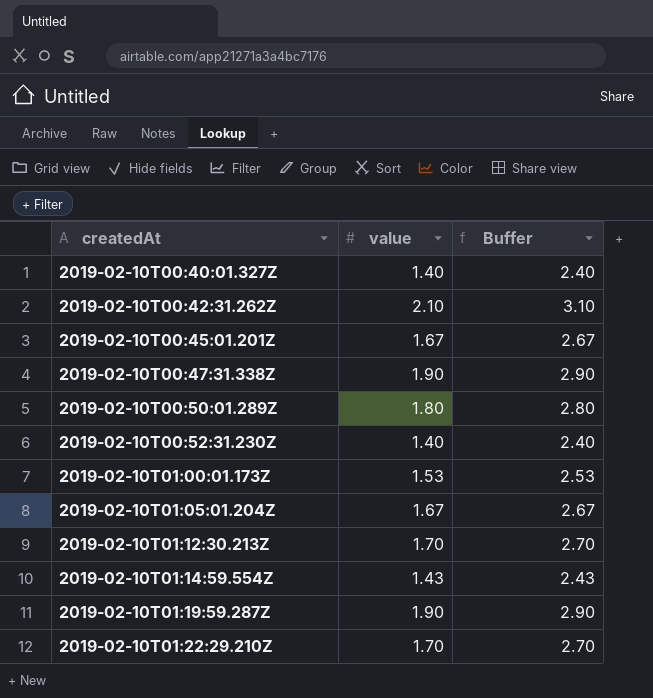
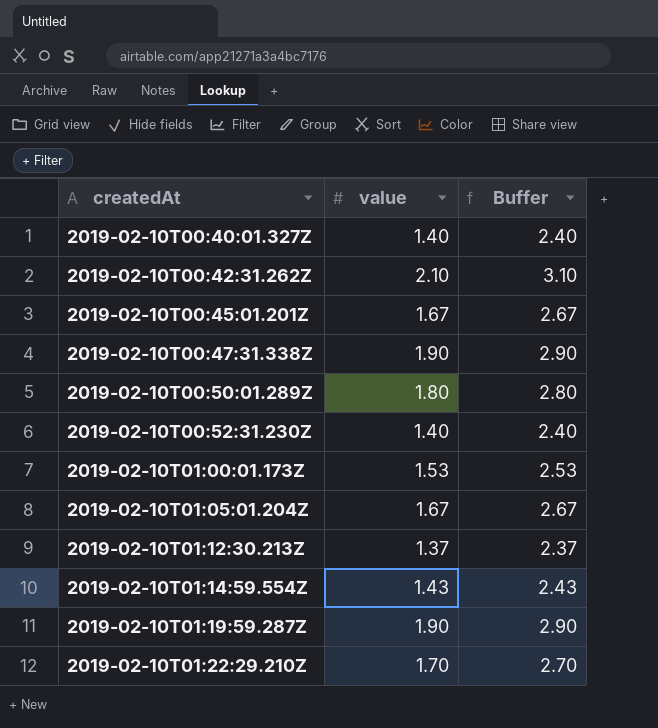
2019-02-10T01:12:30.213Z | value: 1.70 -> 1.37
2019-02-10T01:12:30.213Z | Buffer: 2.70 -> 2.37

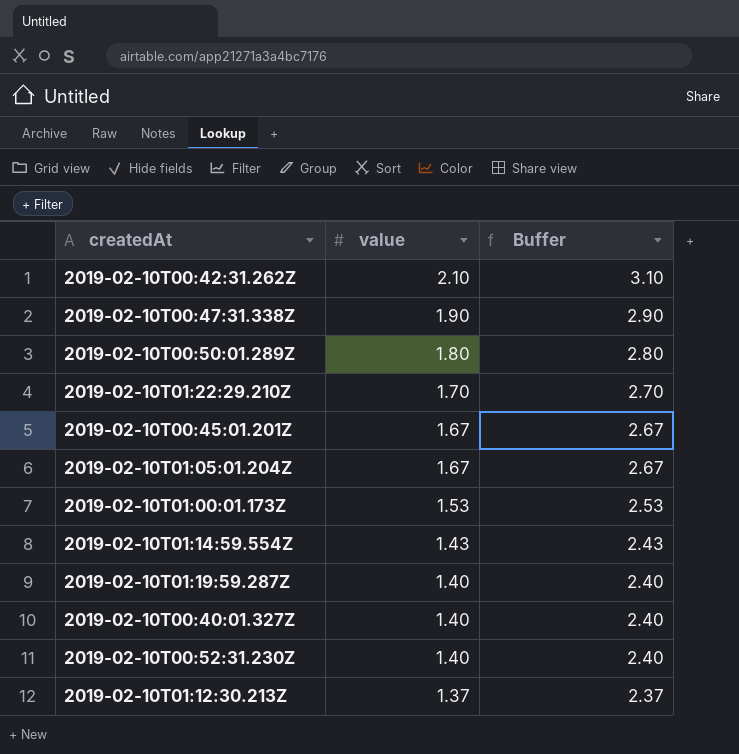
row order: createdAt ascending -> value descending
2019-02-10T01:19:59.287Z | value: 1.90 -> 1.40
2019-02-10T01:19:59.287Z | Buffer: 2.90 -> 2.40

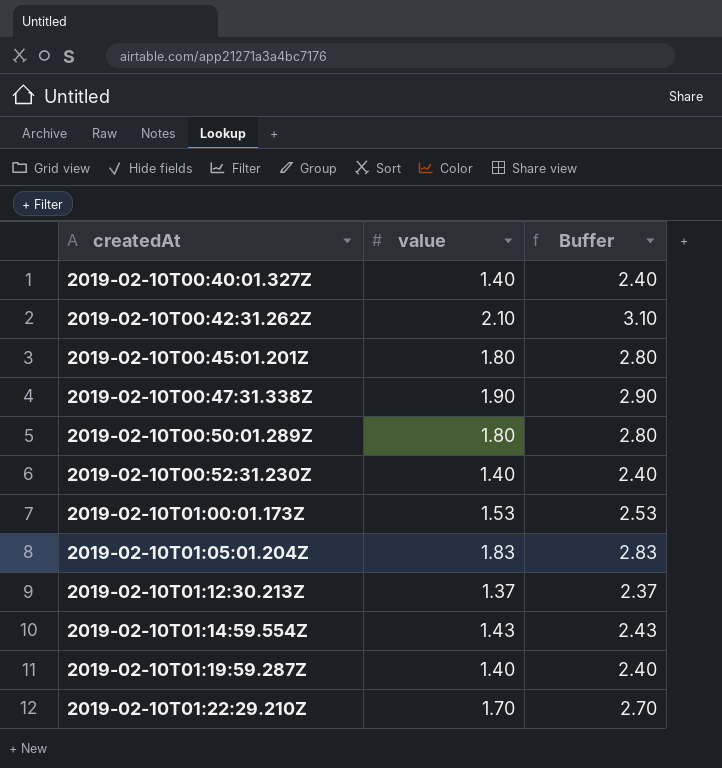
row order: value descending -> createdAt ascending
2019-02-10T00:45:01.201Z | value: 1.67 -> 1.80
2019-02-10T00:45:01.201Z | Buffer: 2.67 -> 2.80
2019-02-10T01:05:01.204Z | value: 1.67 -> 1.83
2019-02-10T01:05:01.204Z | Buffer: 2.67 -> 2.83

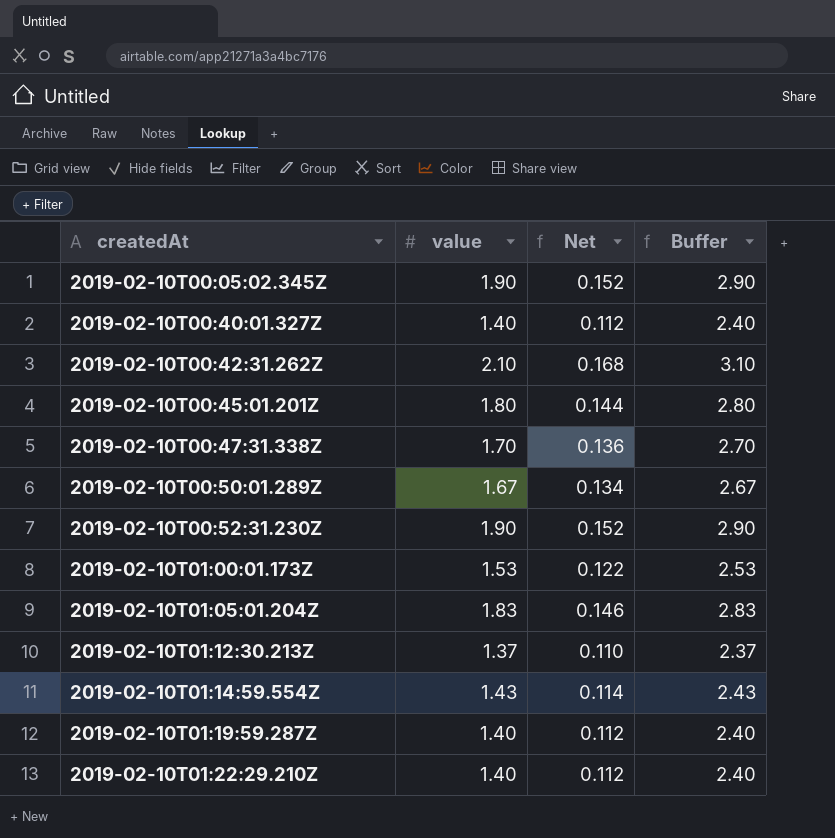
column Net | formula: none -> [value] * 0.08
row 2019-02-10T00:05:02.345Z: none -> 1.90 | 0.152 | 2.90
2019-02-10T00:47:31.338Z | value: 1.90 -> 1.70
2019-02-10T00:47:31.338Z | Buffer: 2.90 -> 2.70
2019-02-10T00:50:01.289Z | value: 1.80 -> 1.67
2019-02-10T00:50:01.289Z | Buffer: 2.80 -> 2.67
2019-02-10T00:52:31.230Z | value: 1.40 -> 1.90
2019-02-10T00:52:31.230Z | Buffer: 2.40 -> 2.90
2019-02-10T01:22:29.210Z | value: 1.70 -> 1.40
2019-02-10T01:22:29.210Z | Buffer: 2.70 -> 2.40

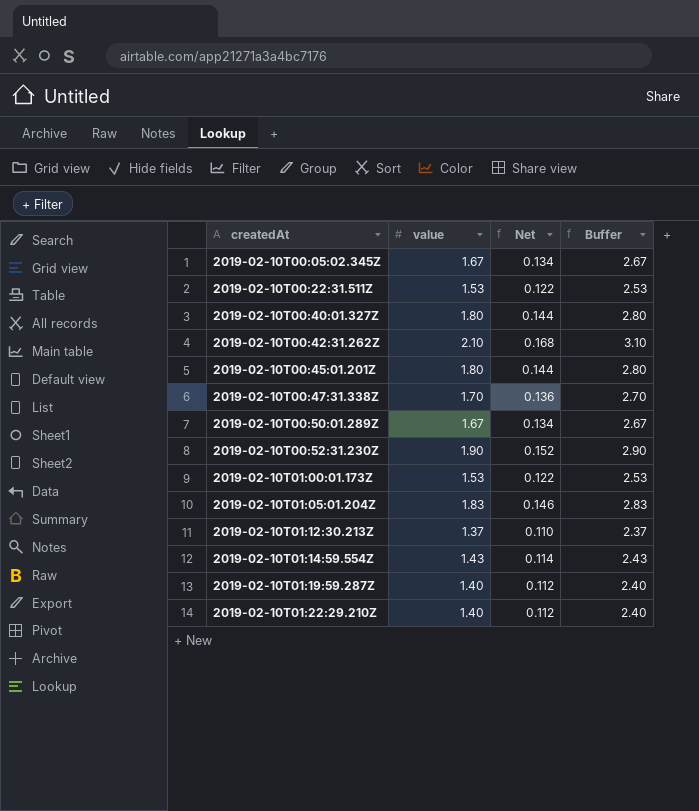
2019-02-10T00:05:02.345Z | value: 1.90 -> 1.67
2019-02-10T00:05:02.345Z | Net: 0.152 -> 0.134
2019-02-10T00:05:02.345Z | Buffer: 2.90 -> 2.67
row 2019-02-10T00:22:31.511Z: none -> 1.53 | 0.122 | 2.53
2019-02-10T00:40:01.327Z | value: 1.40 -> 1.80
2019-02-10T00:40:01.327Z | Net: 0.112 -> 0.144
2019-02-10T00:40:01.327Z | Buffer: 2.40 -> 2.80

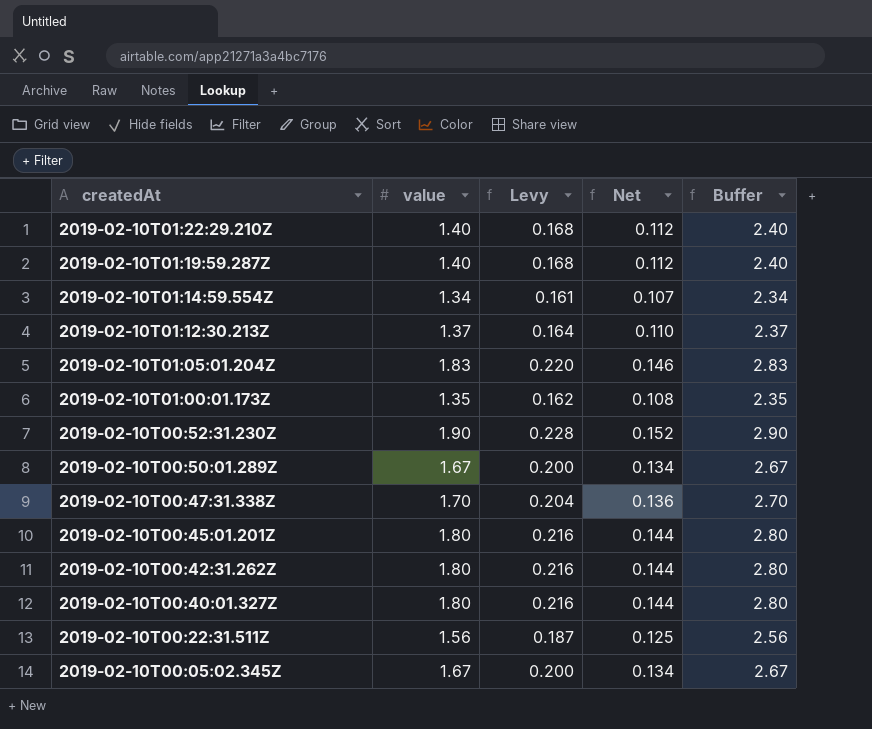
row order: createdAt ascending -> createdAt descending
column Levy | formula: none -> [value] * 0.12
2019-02-10T01:14:59.554Z | value: 1.43 -> 1.34
2019-02-10T01:14:59.554Z | Net: 0.114 -> 0.107
2019-02-10T01:14:59.554Z | Buffer: 2.43 -> 2.34
2019-02-10T01:00:01.173Z | value: 1.53 -> 1.35
2019-02-10T01:00:01.173Z | Net: 0.122 -> 0.108
2019-02-10T01:00:01.173Z | Buffer: 2.53 -> 2.35
2019-02-10T00:42:31.262Z | value: 2.10 -> 1.80
2019-02-10T00:42:31.262Z | Net: 0.168 -> 0.144
2019-02-10T00:42:31.262Z | Buffer: 3.10 -> 2.80
2019-02-10T00:22:31.511Z | value: 1.53 -> 1.56
2019-02-10T00:22:31.511Z | Net: 0.122 -> 0.125
2019-02-10T00:22:31.511Z | Buffer: 2.53 -> 2.56

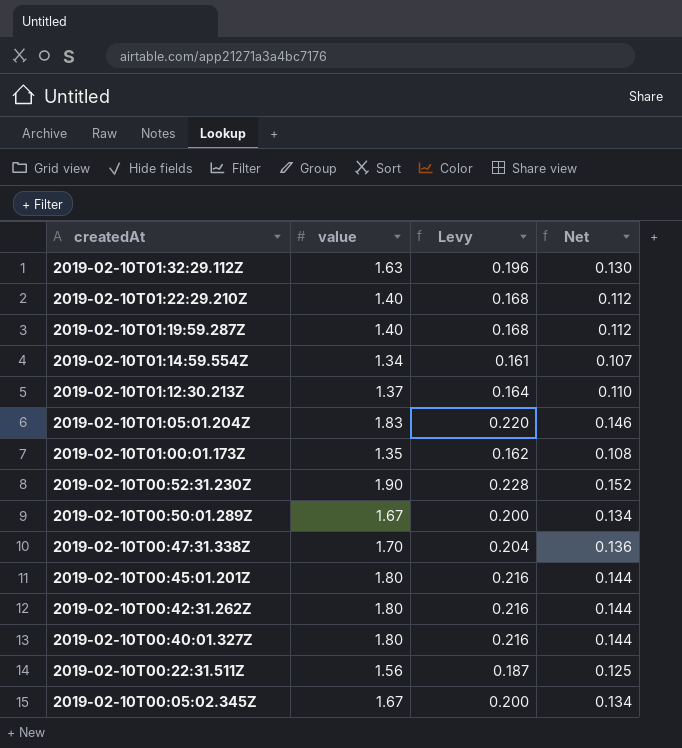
column Buffer | formula: [value] + 1 -> none
row 2019-02-10T01:32:29.112Z: none -> 1.63 | 0.196 | 0.130

